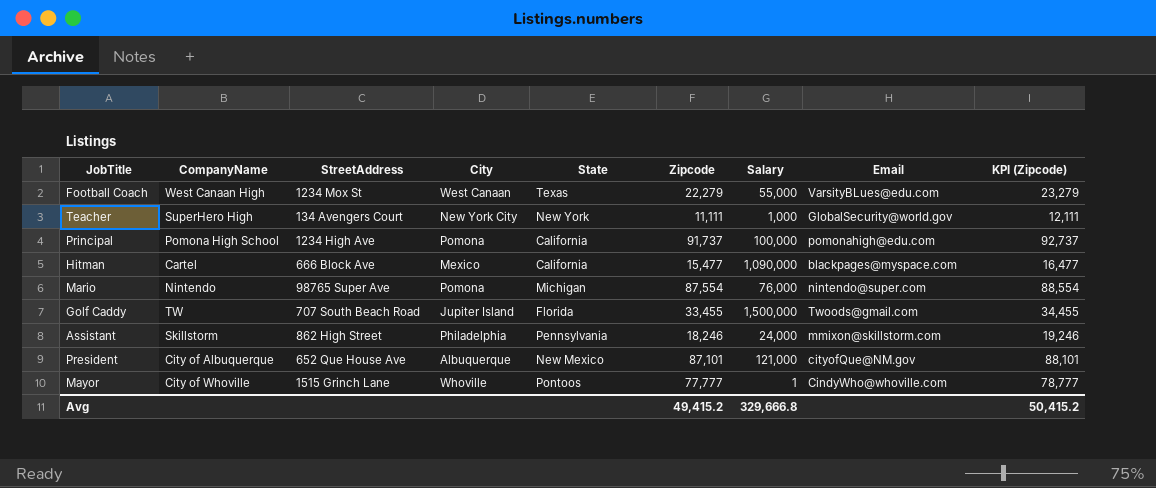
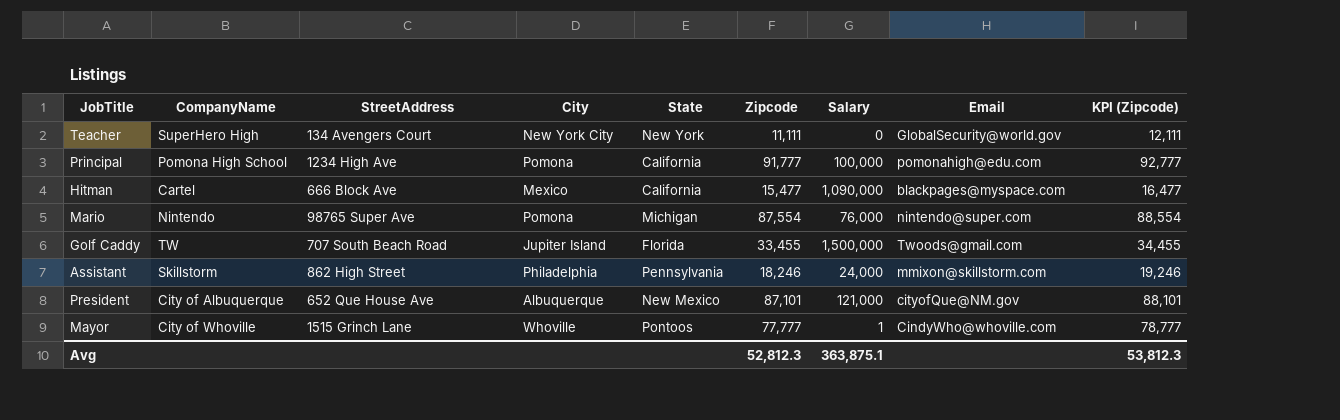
row Football Coach: West Canaan High | 1234 Mox St | West Canaan | Texas | 22,279 | 55,000 | VarsityBLues@edu.com | 23,279 -> none
Teacher | Salary: 1,000 -> 0
Principal | Zipcode: 91,737 -> 91,777
Principal | KPI (Zipcode): 92,737 -> 92,777
Avg | Zipcode: 49,415.2 -> 52,812.3
Avg | Salary: 329,666.8 -> 363,875.1
Avg | KPI (Zipcode): 50,415.2 -> 53,812.3

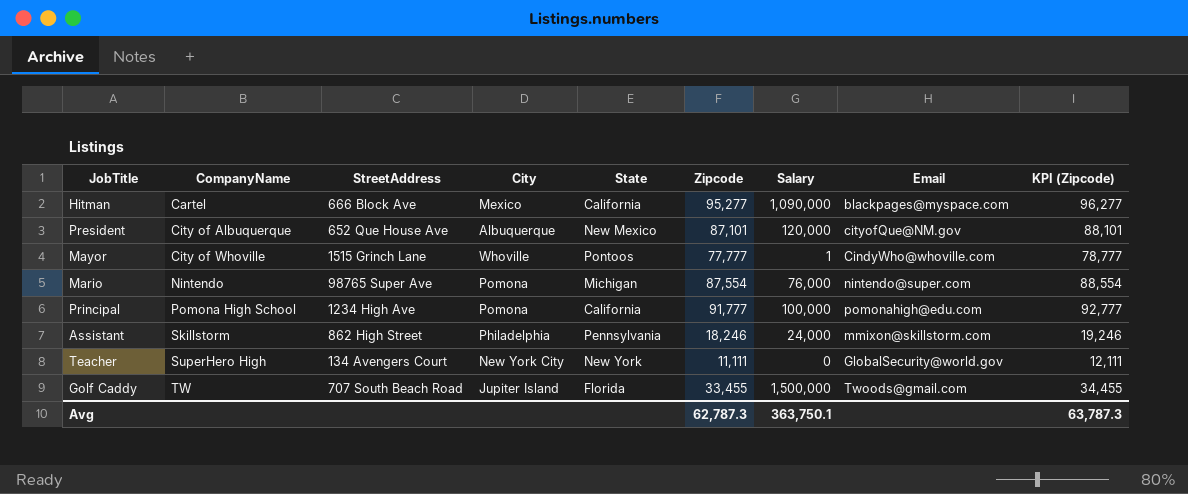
row order: none -> CompanyName ascending
Hitman | Zipcode: 15,477 -> 95,277
Hitman | KPI (Zipcode): 16,477 -> 96,277
President | Salary: 121,000 -> 120,000
Avg | Zipcode: 52,812.3 -> 62,787.3
Avg | Salary: 363,875.1 -> 363,750.1
Avg | KPI (Zipcode): 53,812.3 -> 63,787.3

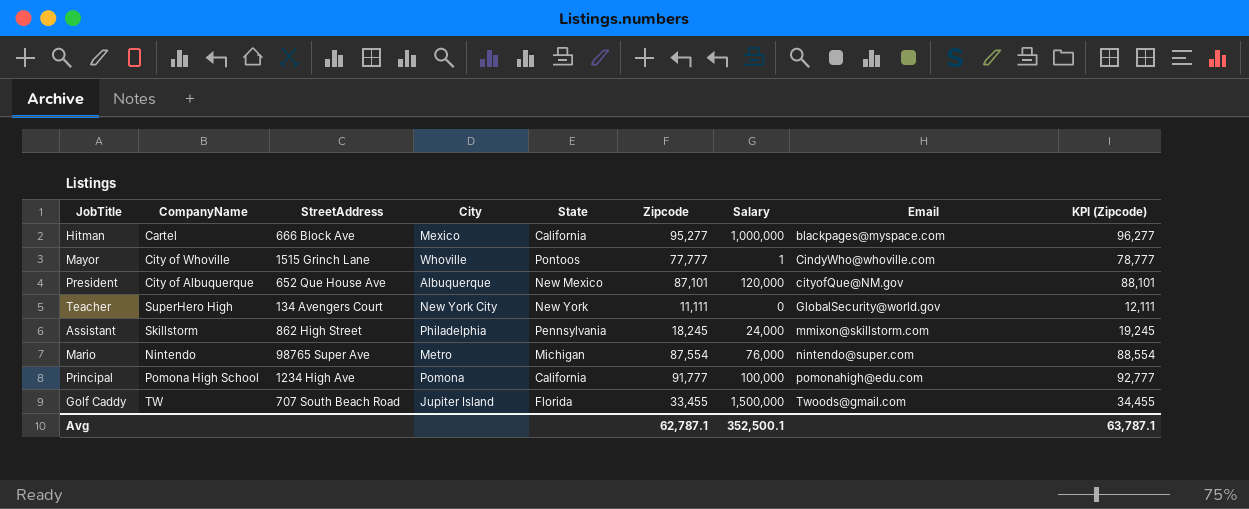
row order: CompanyName ascending -> Email ascending
Hitman | Salary: 1,090,000 -> 1,000,000
Assistant | Zipcode: 18,246 -> 18,245
Assistant | KPI (Zipcode): 19,246 -> 19,245
Mario | City: Pomona -> Metro
Avg | Zipcode: 62,787.3 -> 62,787.1
Avg | Salary: 363,750.1 -> 352,500.1
Avg | KPI (Zipcode): 63,787.3 -> 63,787.1

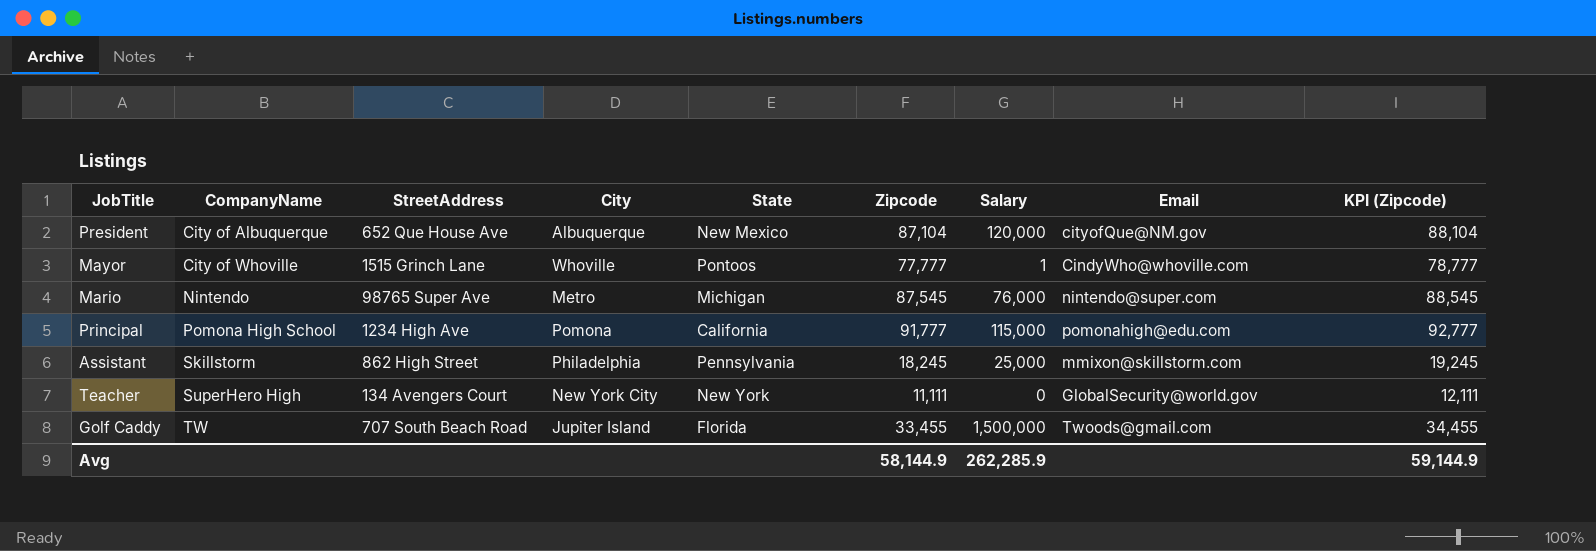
row order: Email ascending -> CompanyName ascending
row Hitman: Cartel | 666 Block Ave | Mexico | California | 95,277 | 1,000,000 | blackpages@myspace.com | 96,277 -> none
President | Zipcode: 87,101 -> 87,104
President | KPI (Zipcode): 88,101 -> 88,104
Mario | Zipcode: 87,554 -> 87,545
Mario | KPI (Zipcode): 88,554 -> 88,545
Principal | Salary: 100,000 -> 115,000
Assistant | Salary: 24,000 -> 25,000
Avg | Zipcode: 62,787.1 -> 58,144.9
Avg | Salary: 352,500.1 -> 262,285.9
Avg | KPI (Zipcode): 63,787.1 -> 59,144.9

